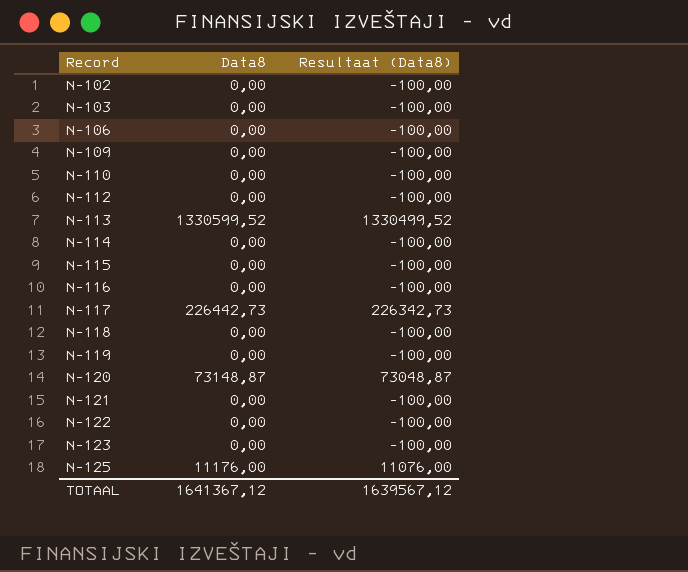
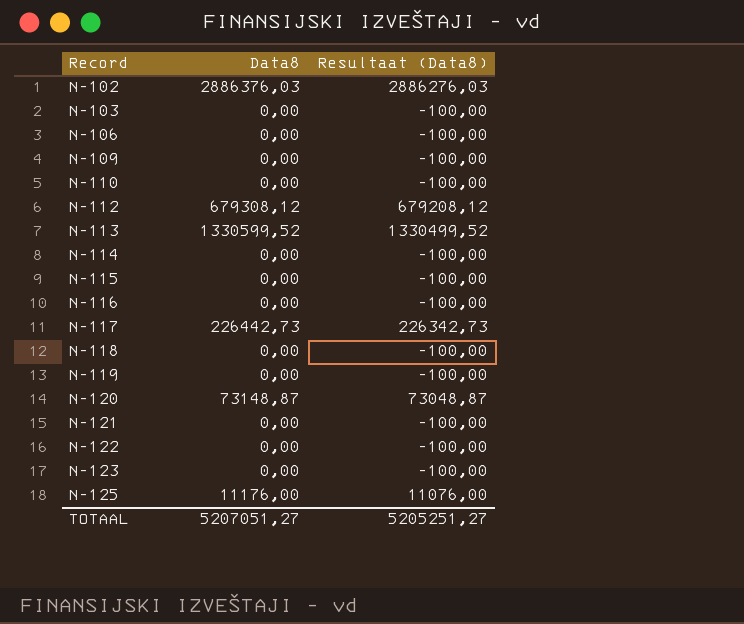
N-102 | Data8: 0,00 -> 2886376,03
N-102 | Resultaat (Data8): -100,00 -> 2886276,03
N-112 | Data8: 0,00 -> 679308,12
N-112 | Resultaat (Data8): -100,00 -> 679208,12
TOTAAL | Data8: 1641367,12 -> 5207051,27
TOTAAL | Resultaat (Data8): 1639567,12 -> 5205251,27

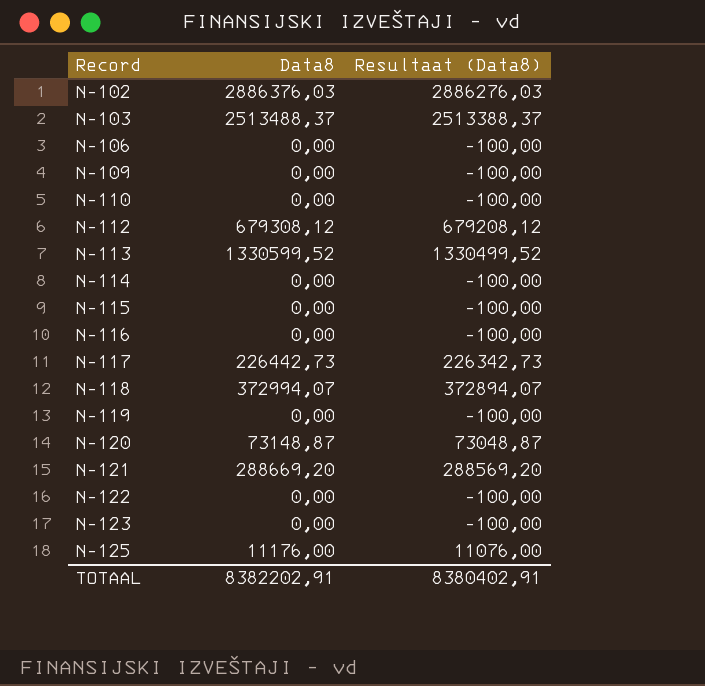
N-103 | Data8: 0,00 -> 2513488,37
N-103 | Resultaat (Data8): -100,00 -> 2513388,37
N-118 | Data8: 0,00 -> 372994,07
N-118 | Resultaat (Data8): -100,00 -> 372894,07
N-121 | Data8: 0,00 -> 288669,20
N-121 | Resultaat (Data8): -100,00 -> 288569,20
TOTAAL | Data8: 5207051,27 -> 8382202,91
TOTAAL | Resultaat (Data8): 5205251,27 -> 8380402,91

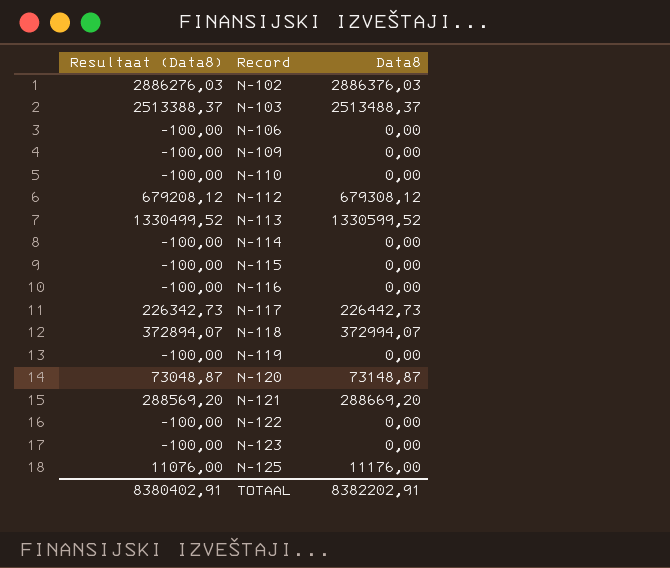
column Resultaat (Data8) | position: 3 -> 1

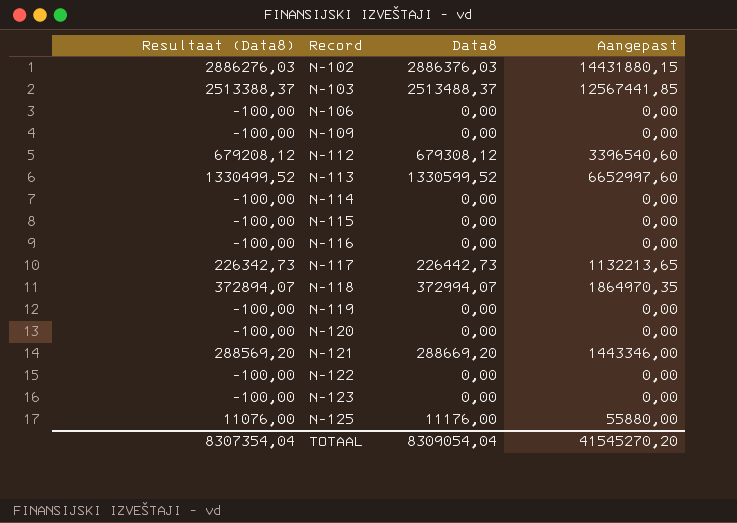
column Aangepast | formula: none -> [Data8] * 5
row N-110: -100,00 | 0,00 -> none
N-120 | Resultaat (Data8): 73048,87 -> -100,00
N-120 | Data8: 73148,87 -> 0,00
TOTAAL | Resultaat (Data8): 8380402,91 -> 8307354,04
TOTAAL | Data8: 8382202,91 -> 8309054,04

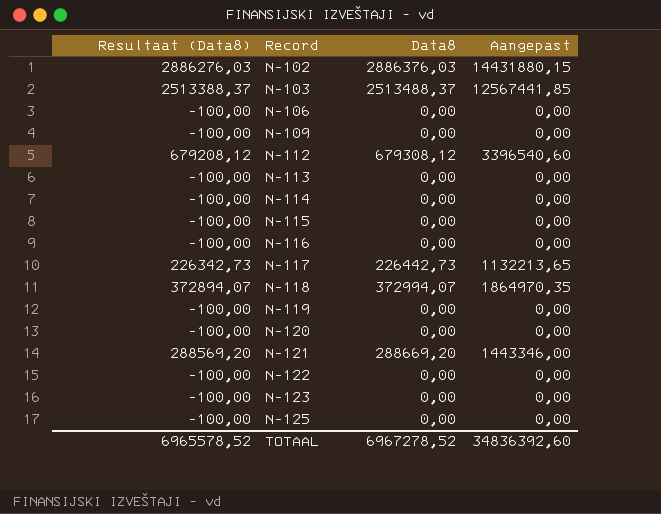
N-113 | Resultaat (Data8): 1330499,52 -> -100,00
N-113 | Data8: 1330599,52 -> 0,00
N-113 | Aangepast: 6652997,60 -> 0,00
N-125 | Resultaat (Data8): 11076,00 -> -100,00
N-125 | Data8: 11176,00 -> 0,00
N-125 | Aangepast: 55880,00 -> 0,00
TOTAAL | Resultaat (Data8): 8307354,04 -> 6965578,52
TOTAAL | Data8: 8309054,04 -> 6967278,52
TOTAAL | Aangepast: 41545270,20 -> 34836392,60

